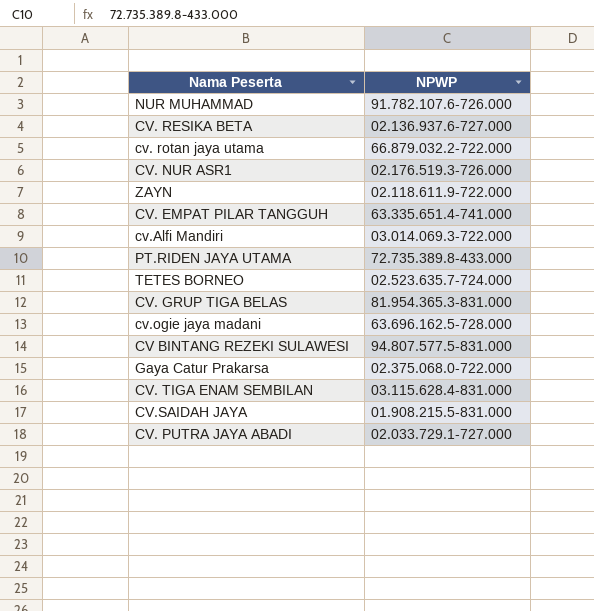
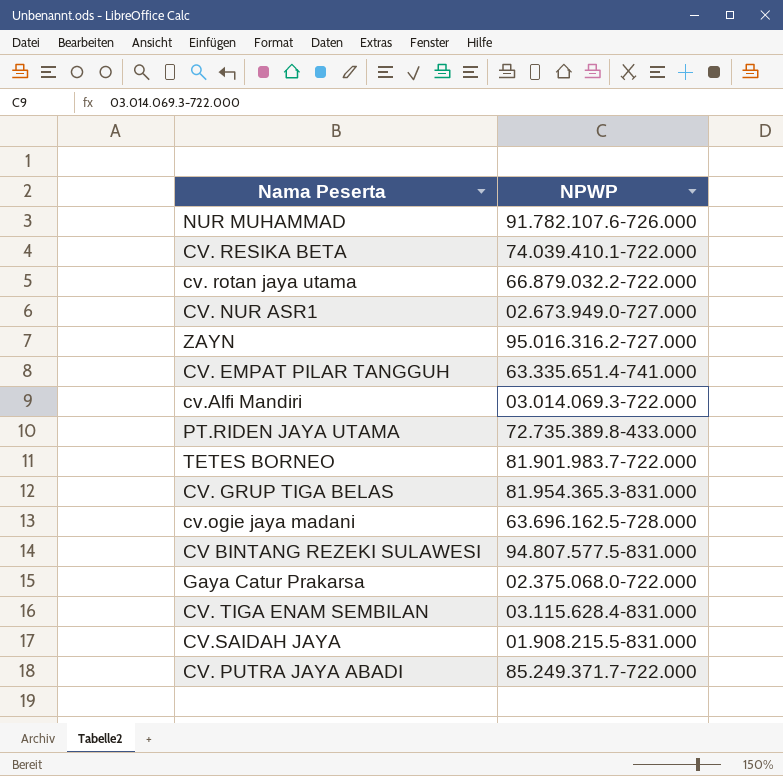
CV. RESIKA BETA | NPWP: 02.136.937.6-727.000 -> 74.039.410.1-722.000
CV. NUR ASR1 | NPWP: 02.176.519.3-726.000 -> 02.673.949.0-727.000
ZAYN | NPWP: 02.118.611.9-722.000 -> 95.016.316.2-727.000
TETES BORNEO | NPWP: 02.523.635.7-724.000 -> 81.901.983.7-722.000
CV. PUTRA JAYA ABADI | NPWP: 02.033.729.1-727.000 -> 85.249.371.7-722.000

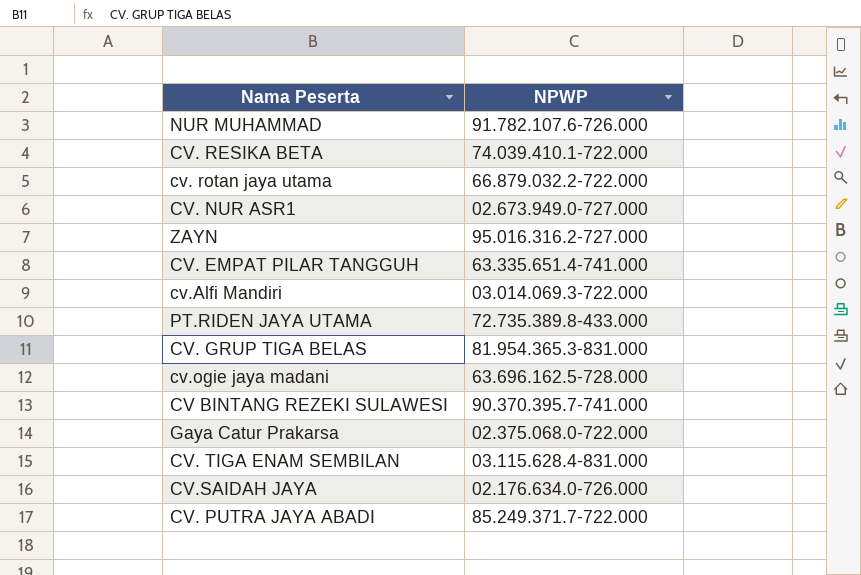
row TETES BORNEO: 81.901.983.7-722.000 -> none
CV BINTANG REZEKI SULAWESI | NPWP: 94.807.577.5-831.000 -> 90.370.395.7-741.000
CV.SAIDAH JAYA | NPWP: 01.908.215.5-831.000 -> 02.176.634.0-726.000

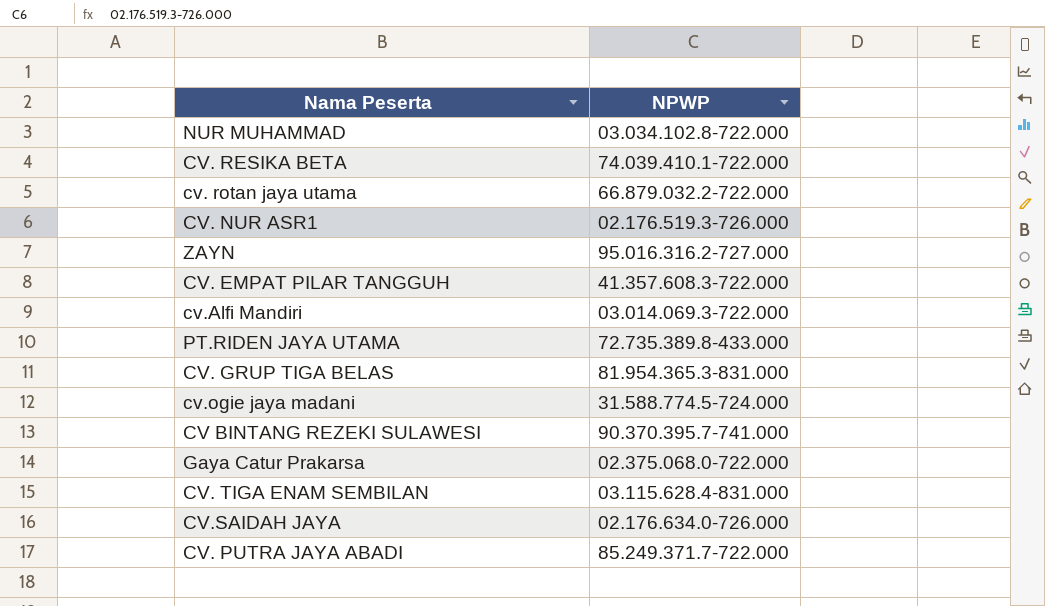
NUR MUHAMMAD | NPWP: 91.782.107.6-726.000 -> 03.034.102.8-722.000
CV. NUR ASR1 | NPWP: 02.673.949.0-727.000 -> 02.176.519.3-726.000
CV. EMPAT PILAR TANGGUH | NPWP: 63.335.651.4-741.000 -> 41.357.608.3-722.000
cv.ogie jaya madani | NPWP: 63.696.162.5-728.000 -> 31.588.774.5-724.000

